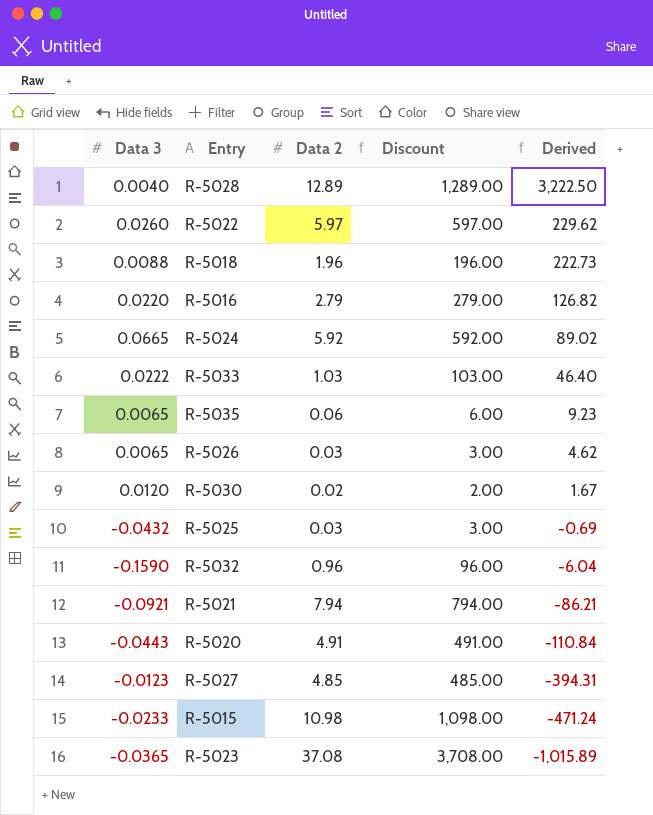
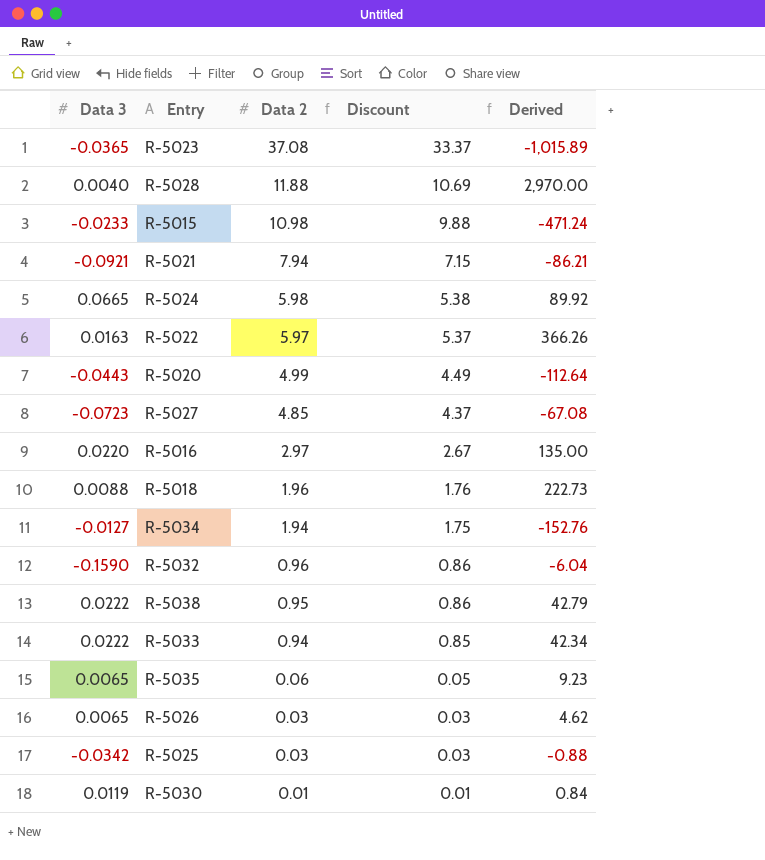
row order: Derived descending -> Data 2 descending
column Discount | formula: [Data 2] * 100 -> [Data 2] * 0.9
R-5028 | Data 2: 12.89 -> 11.88
R-5028 | Derived: 3,222.50 -> 2,970.00
R-5024 | Data 2: 5.92 -> 5.98
R-5024 | Derived: 89.02 -> 89.92
R-5022 | Data 3: 0.0260 -> 0.0163
R-5022 | Derived: 229.62 -> 366.26
R-5020 | Data 2: 4.91 -> 4.99
R-5020 | Derived: -110.84 -> -112.64
R-5027 | Data 3: -0.0123 -> -0.0723
R-5027 | Derived: -394.31 -> -67.08
R-5016 | Data 2: 2.79 -> 2.97
R-5016 | Derived: 126.82 -> 135.00
row R-5034: none -> -0.0127 | 1.94 | 1.75 | -152.76
row R-5038: none -> 0.0222 | 0.95 | 0.86 | 42.79
R-5033 | Data 2: 1.03 -> 0.94
R-5033 | Derived: 46.40 -> 42.34
R-5025 | Data 3: -0.0432 -> -0.0342
R-5025 | Derived: -0.69 -> -0.88
R-5030 | Data 3: 0.0120 -> 0.0119
R-5030 | Data 2: 0.02 -> 0.01
R-5030 | Derived: 1.67 -> 0.84

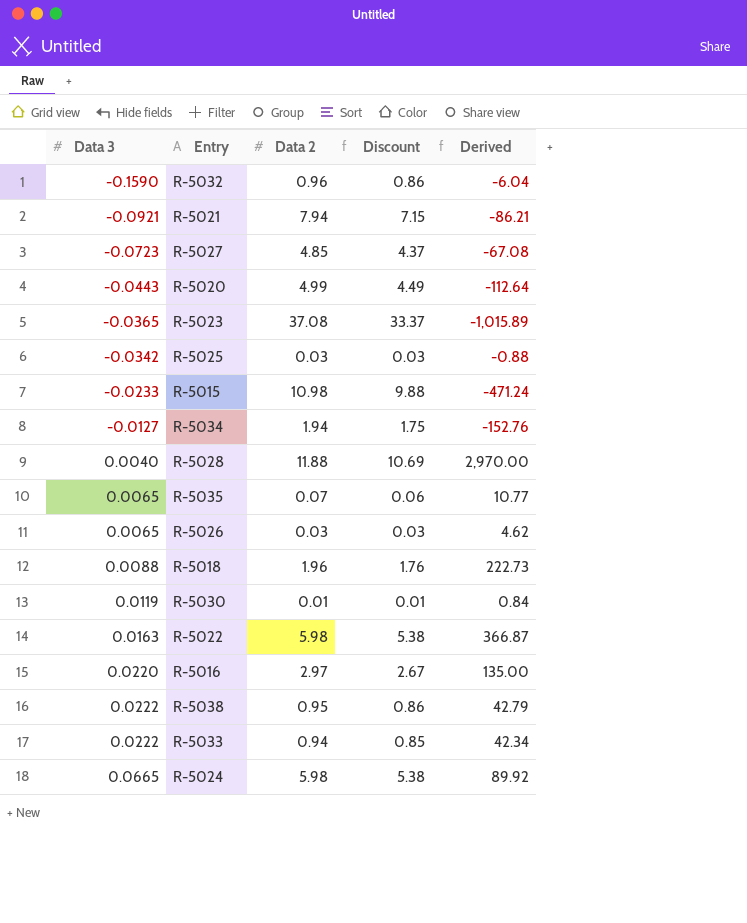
row order: Data 2 descending -> Data 3 ascending
R-5035 | Data 2: 0.06 -> 0.07
R-5035 | Discount: 0.05 -> 0.06
R-5035 | Derived: 9.23 -> 10.77
R-5022 | Data 2: 5.97 -> 5.98
R-5022 | Discount: 5.37 -> 5.38
R-5022 | Derived: 366.26 -> 366.87

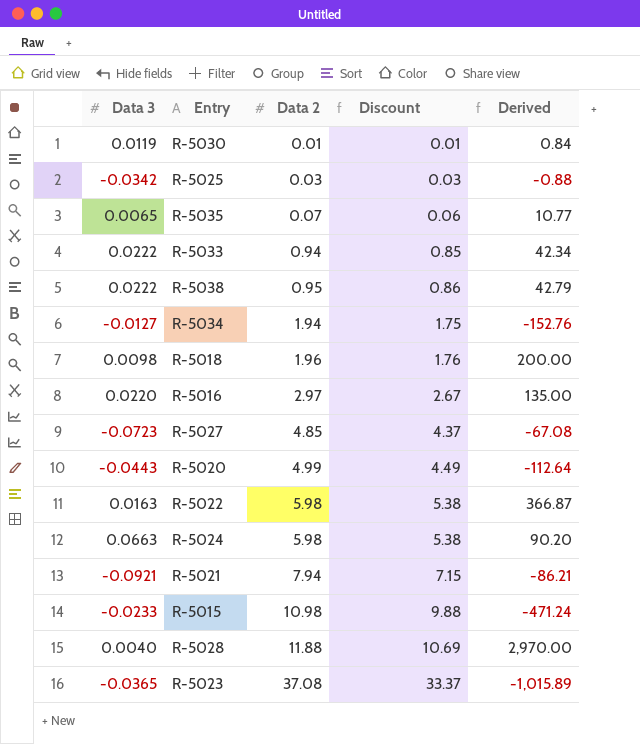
row order: Data 3 ascending -> Data 2 ascending
row R-5032: -0.1590 | 0.96 | 0.86 | -6.04 -> none
row R-5026: 0.0065 | 0.03 | 0.03 | 4.62 -> none
R-5018 | Data 3: 0.0088 -> 0.0098
R-5018 | Derived: 222.73 -> 200.00
R-5024 | Data 3: 0.0665 -> 0.0663
R-5024 | Derived: 89.92 -> 90.20

